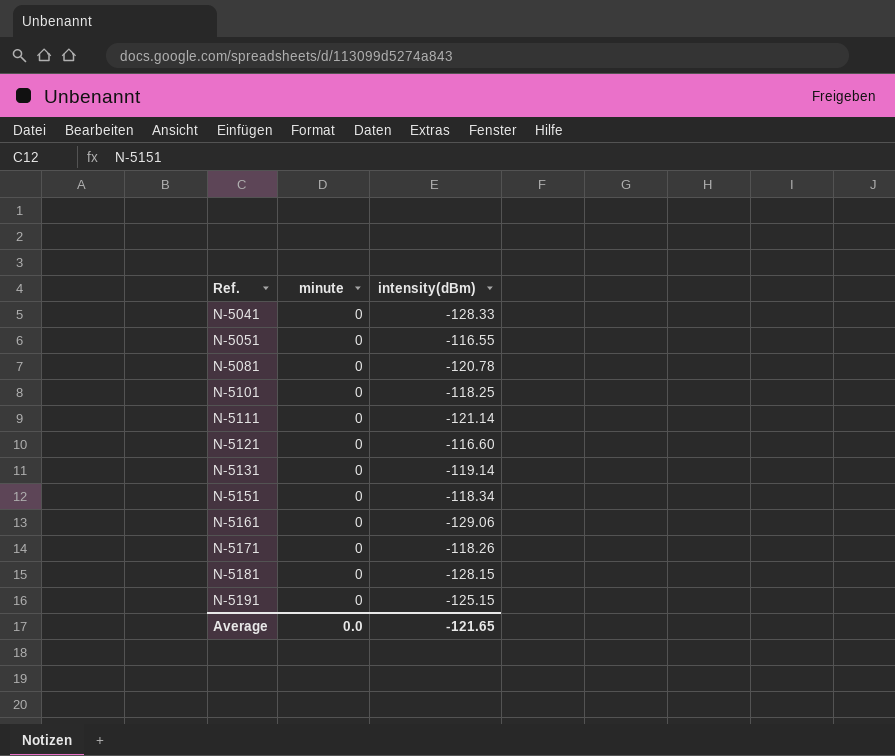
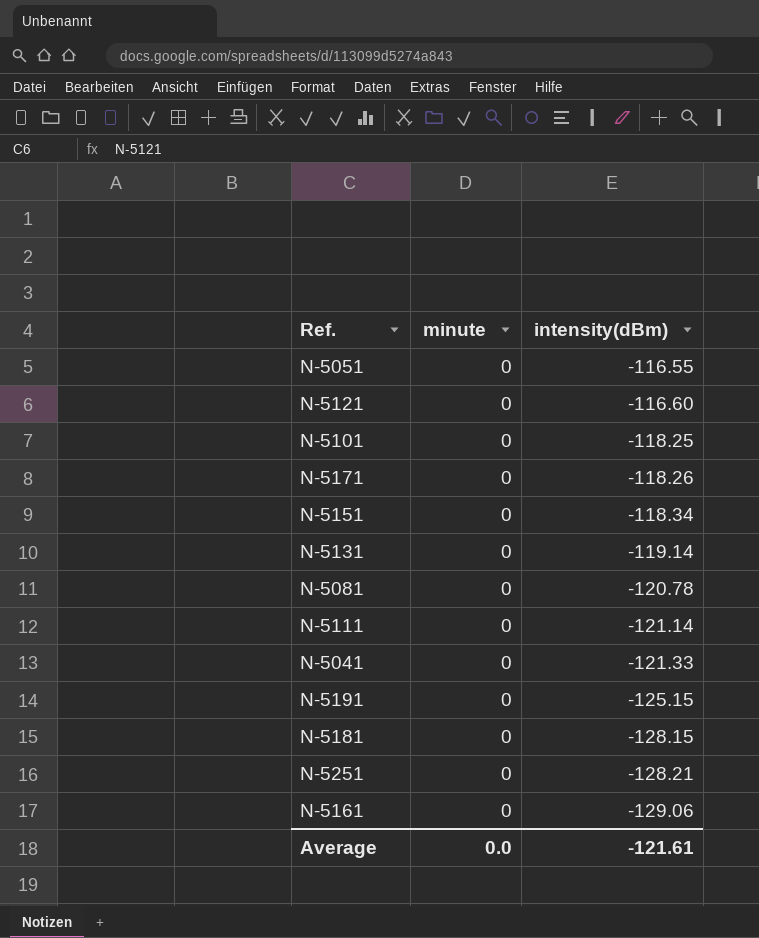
row order: Ref. ascending -> intensity(dBm) descending
N-5041 | intensity(dBm): -128.33 -> -121.33
row N-5251: none -> 0 | -128.21
Average | intensity(dBm): -121.65 -> -121.61

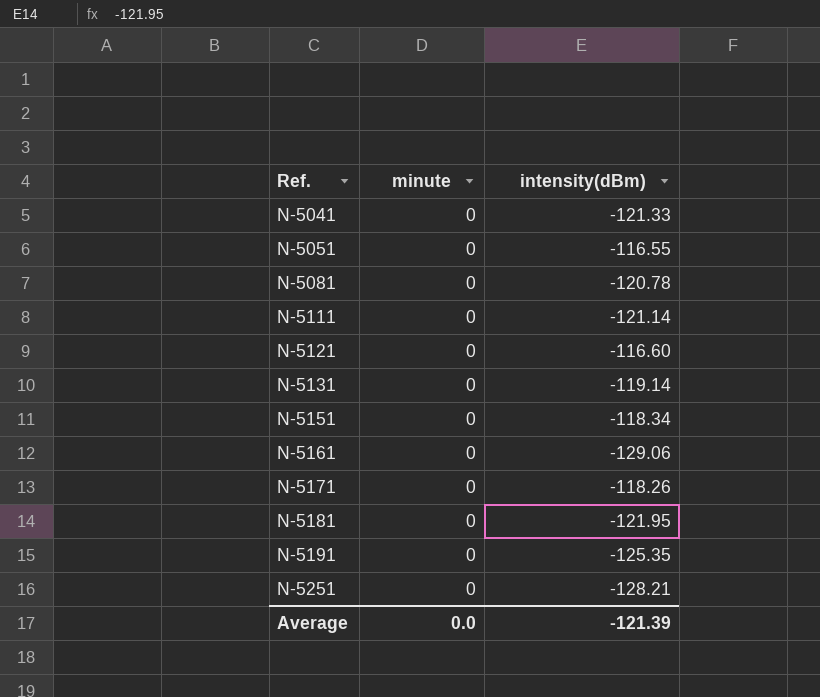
row order: intensity(dBm) descending -> Ref. ascending
row N-5101: 0 | -118.25 -> none
N-5181 | intensity(dBm): -128.15 -> -121.95
N-5191 | intensity(dBm): -125.15 -> -125.35
Average | intensity(dBm): -121.61 -> -121.39

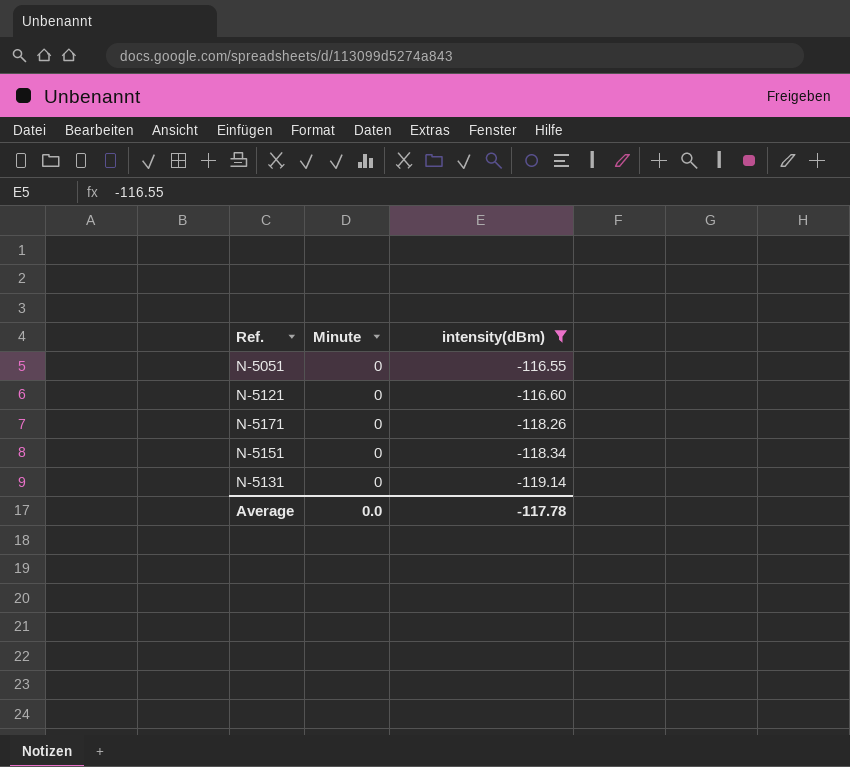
filter: none -> intensity(dBm) >= -119.14
row order: Ref. ascending -> intensity(dBm) descending
column name: minute -> Minute
Average | intensity(dBm): -121.39 -> -117.78

